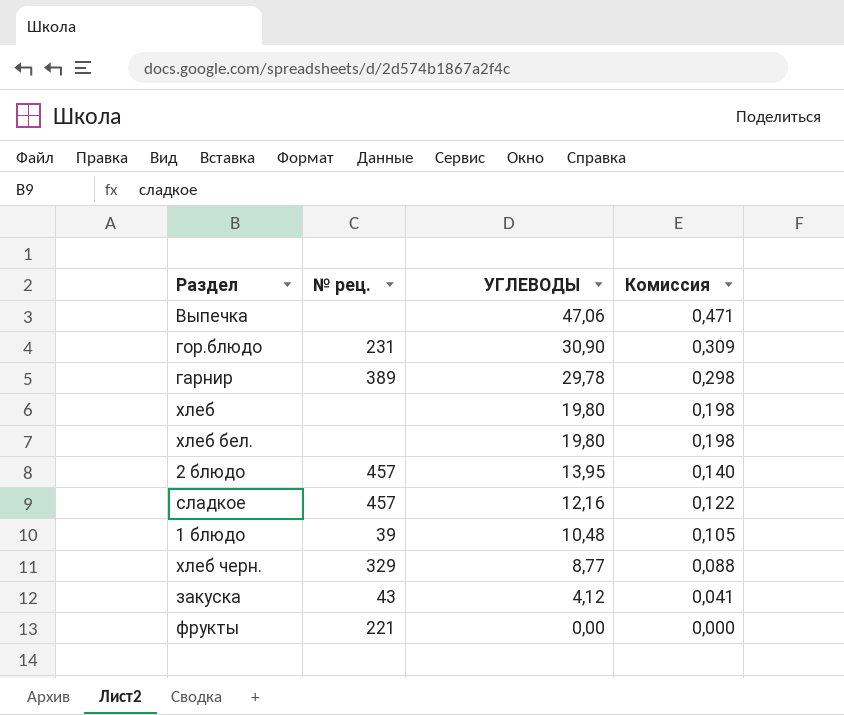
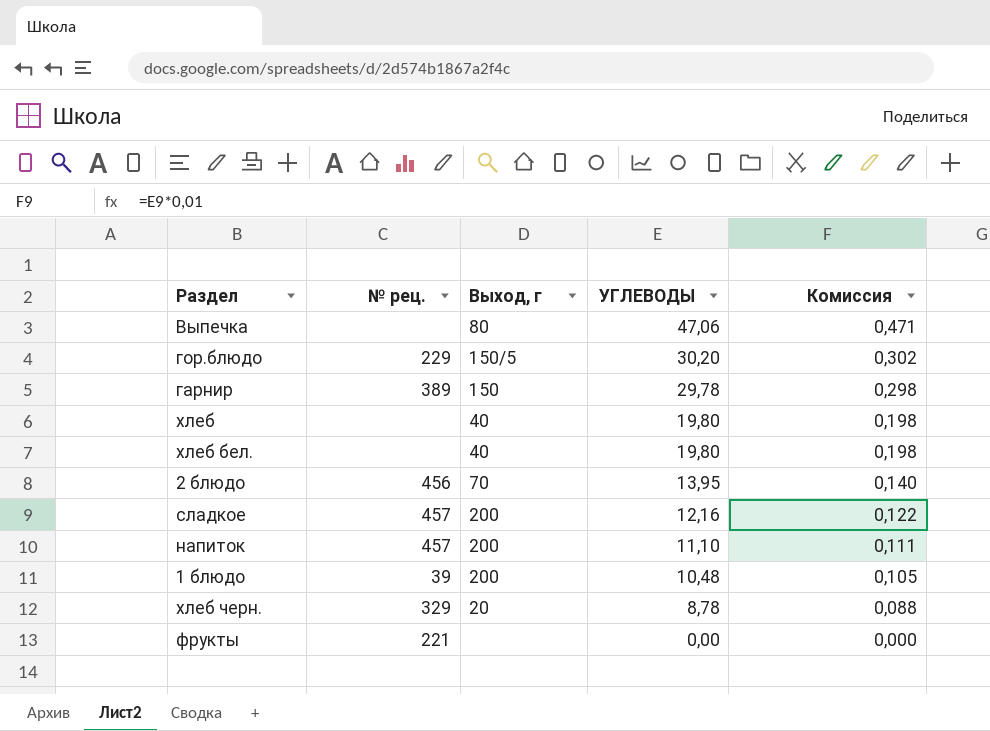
column Выход, г | position: none -> 3
row закуска: 43 | 4,12 | 0,041 -> none
гор.блюдо | № рец.: 231 -> 229
гор.блюдо | УГЛЕВОДЫ: 30,90 -> 30,20
гор.блюдо | Комиссия: 0,309 -> 0,302
2 блюдо | № рец.: 457 -> 456
row напиток: none -> 457 | 200 | 11,10 | 0,111
хлеб черн. | УГЛЕВОДЫ: 8,77 -> 8,78

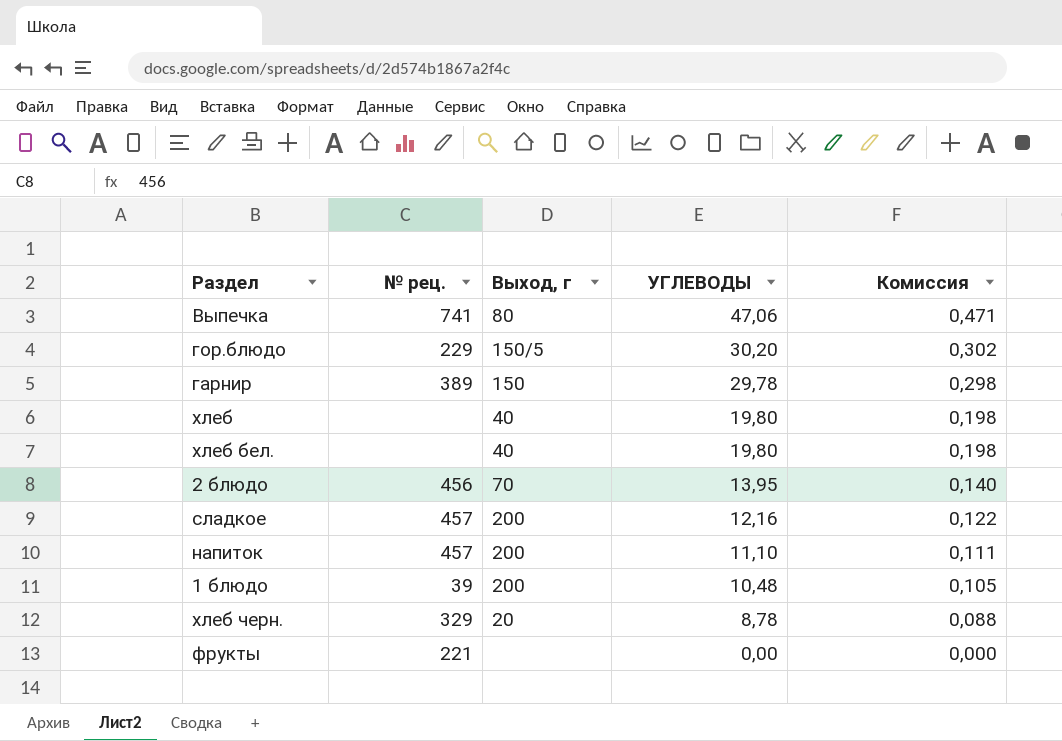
Выпечка | № рец.: none -> 741

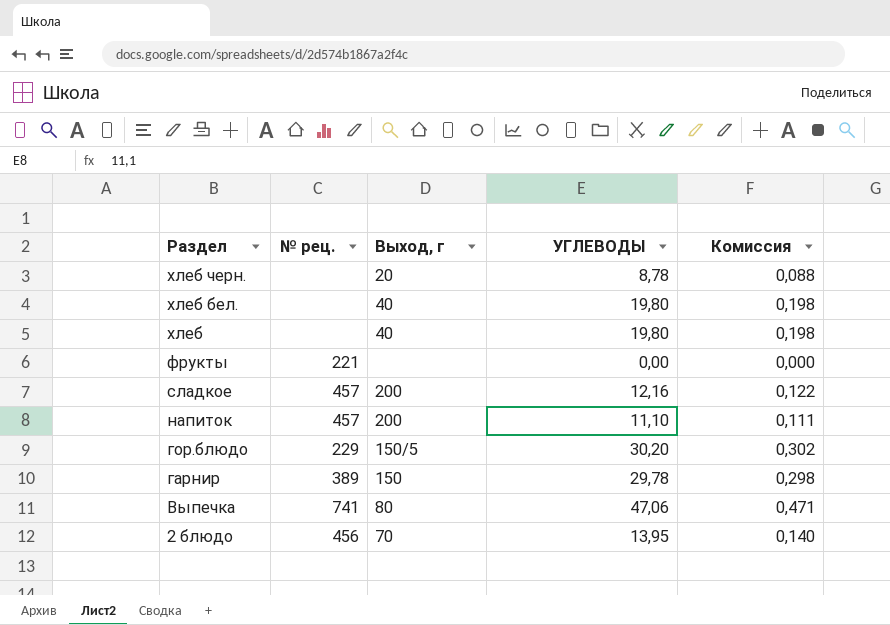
row order: УГЛЕВОДЫ descending -> Раздел descending
row 1 блюдо: 39 | 200 | 10,48 | 0,105 -> none
хлеб черн. | № рец.: 329 -> none

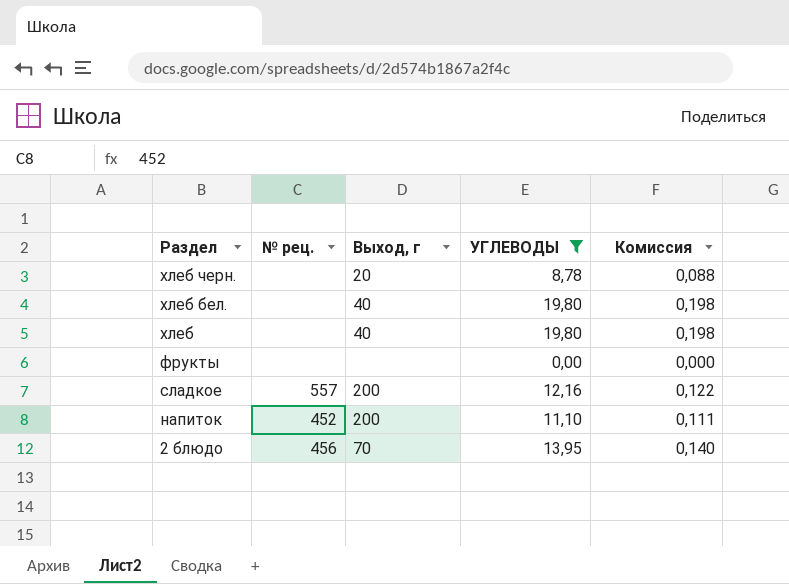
filter: none -> УГЛЕВОДЫ <= 19,80
фрукты | № рец.: 221 -> none
сладкое | № рец.: 457 -> 557
напиток | № рец.: 457 -> 452

